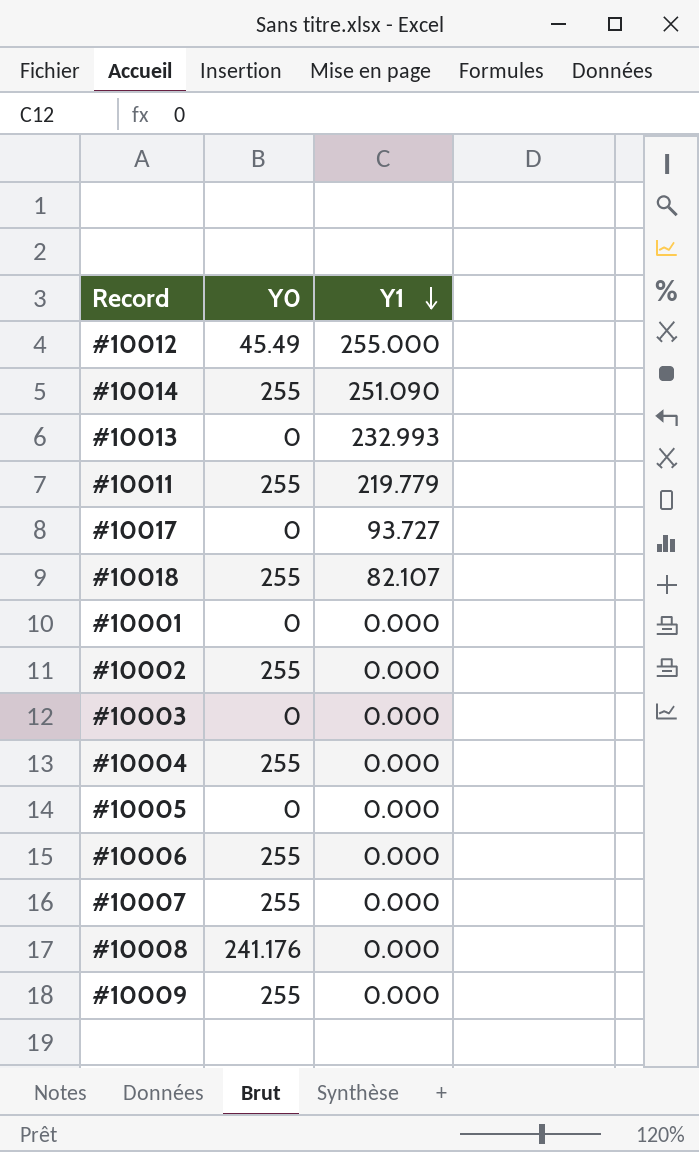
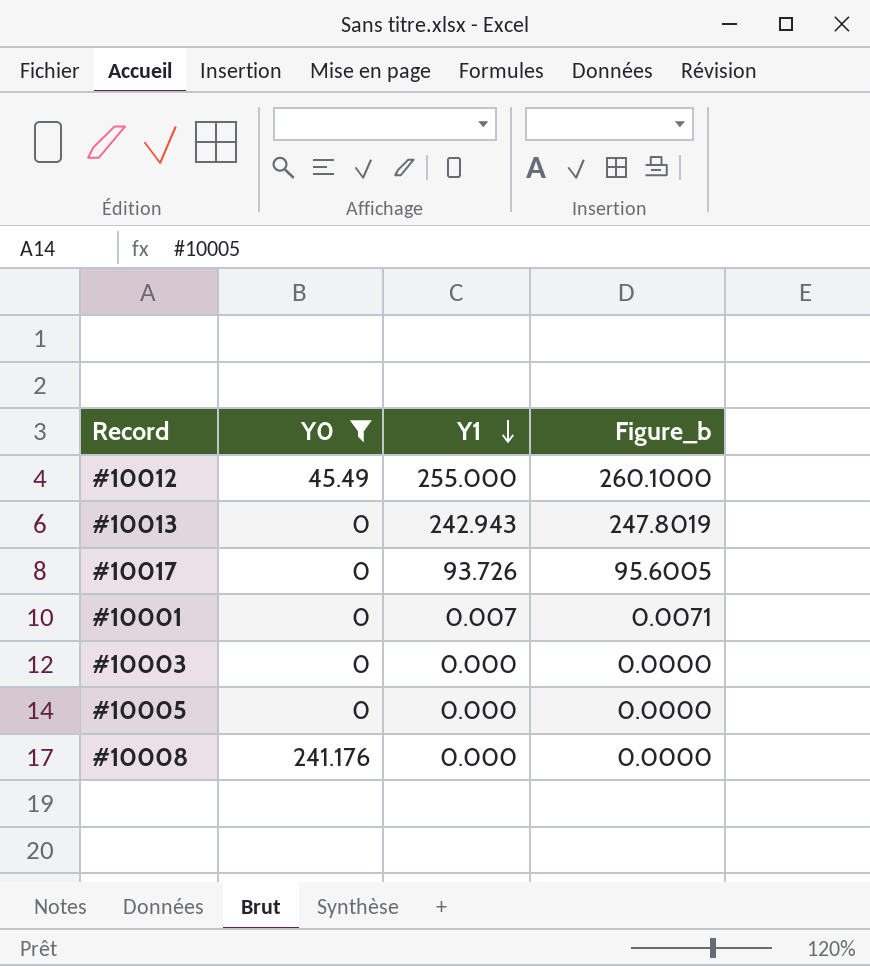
filter: none -> Y0 != 255
column Figure_b | formula: none -> [Y1] * 1.02
#10013 | Y1: 232.993 -> 242.943
#10017 | Y1: 93.727 -> 93.726
#10001 | Y1: 0.000 -> 0.007

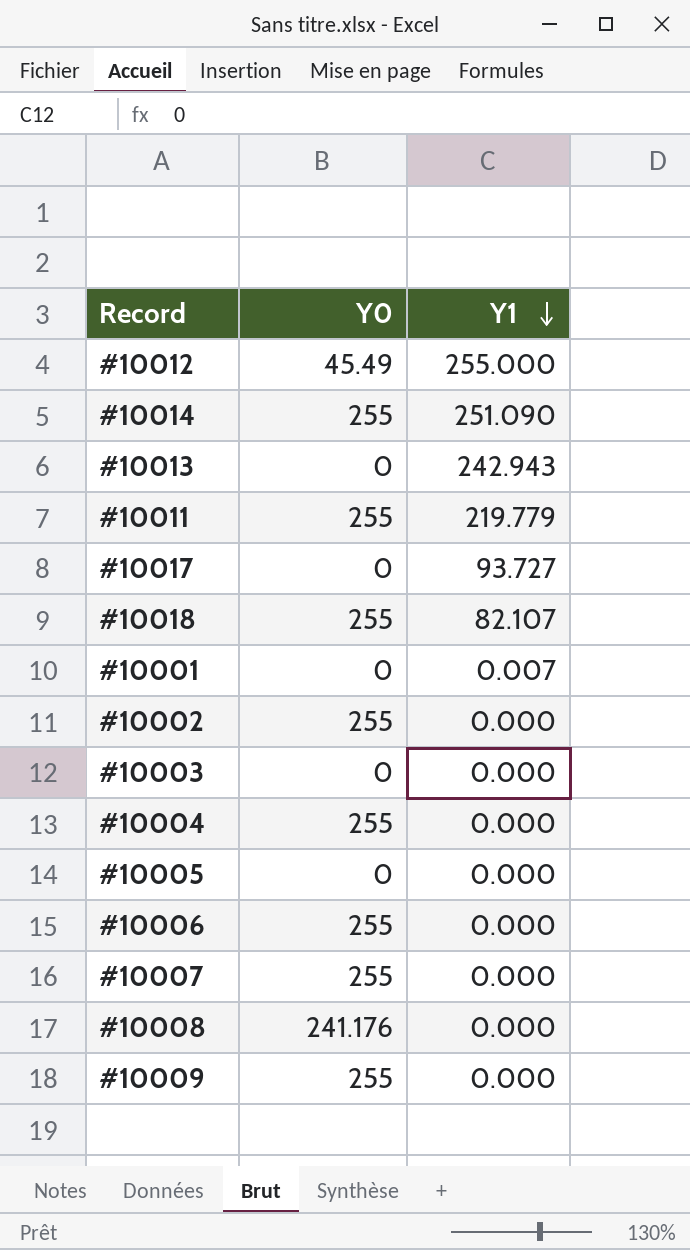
filter: Y0 != 255 -> none
column Figure_b | formula: [Y1] * 1.02 -> none
#10017 | Y1: 93.726 -> 93.727

